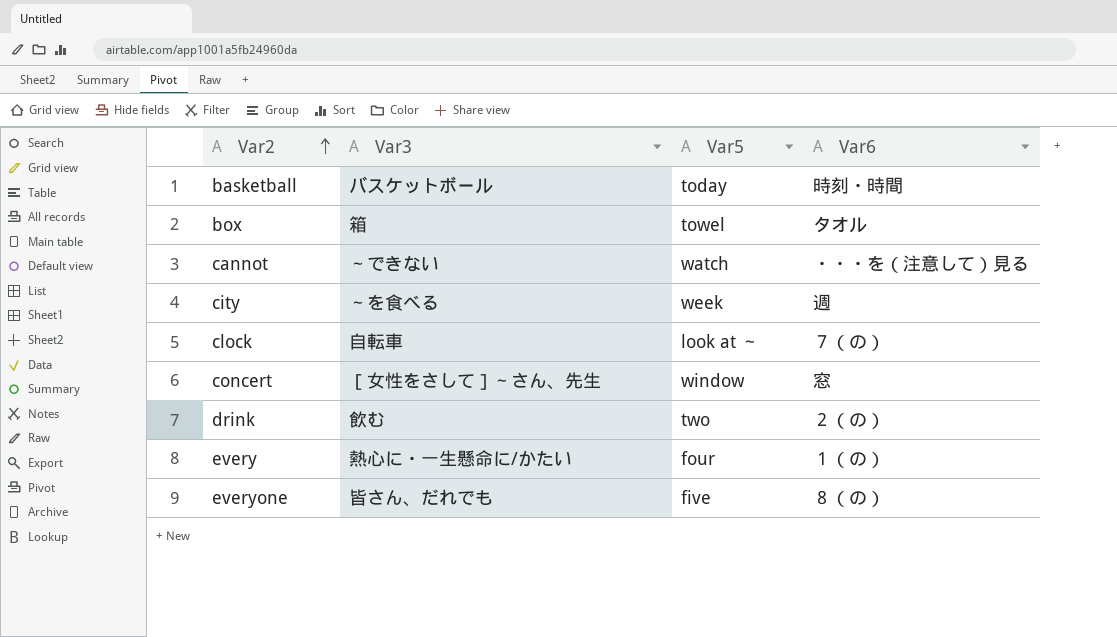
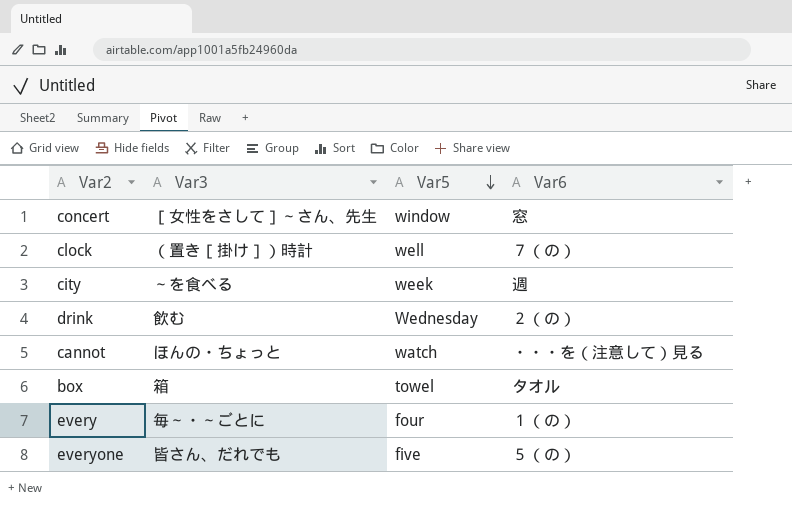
row order: Var2 ascending -> Var5 descending
row basketball: バスケットボール | today | 時刻・時間 -> none
clock | Var3: 自転車 -> （置き［掛け］）時計
clock | Var5: look at ～ -> well
drink | Var5: two -> Wednesday
cannot | Var3: ～できない -> ほんの・ちょっと
every | Var3: 熱心に・一生懸命に/かたい -> 毎～・～ごとに
everyone | Var6: ８（の） -> ５（の）

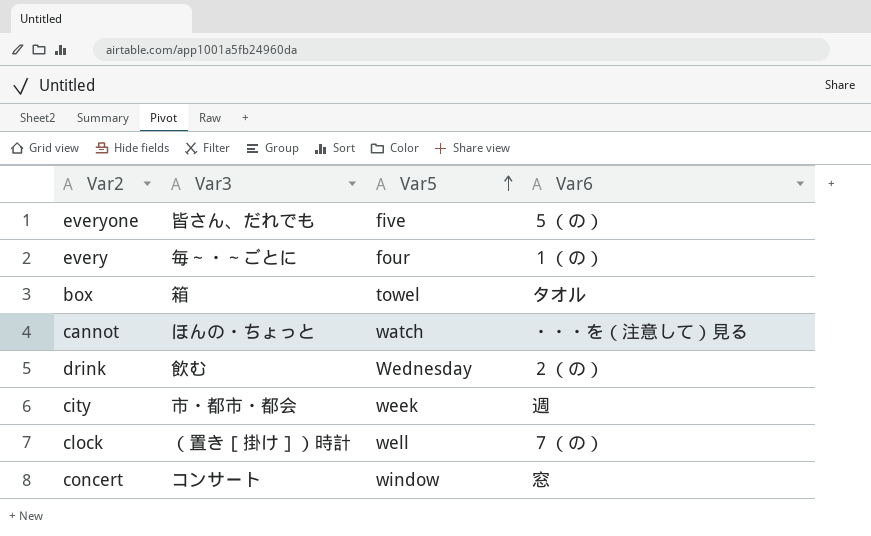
row order: Var5 descending -> Var5 ascending
city | Var3: ～を食べる -> 市・都市・都会
concert | Var3: ［女性をさして］～さん、先生 -> コンサート

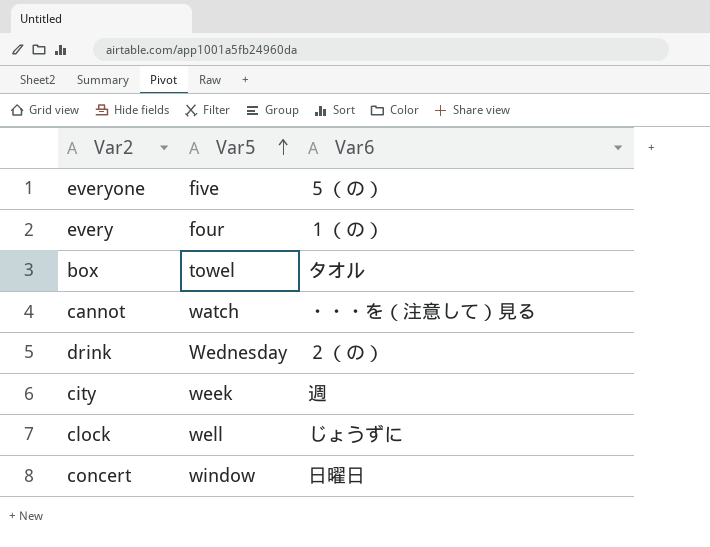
column Var3 | position: 2 -> none
clock | Var6: ７（の） -> じょうずに
concert | Var6: 窓 -> 日曜日

